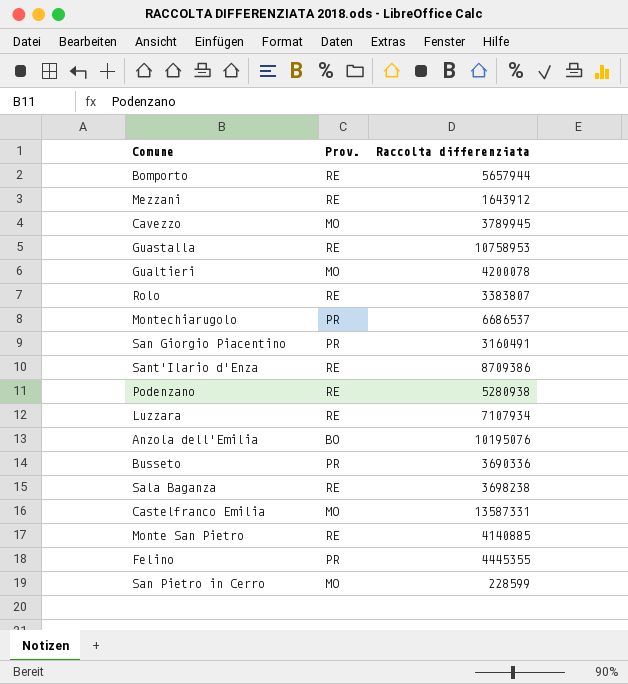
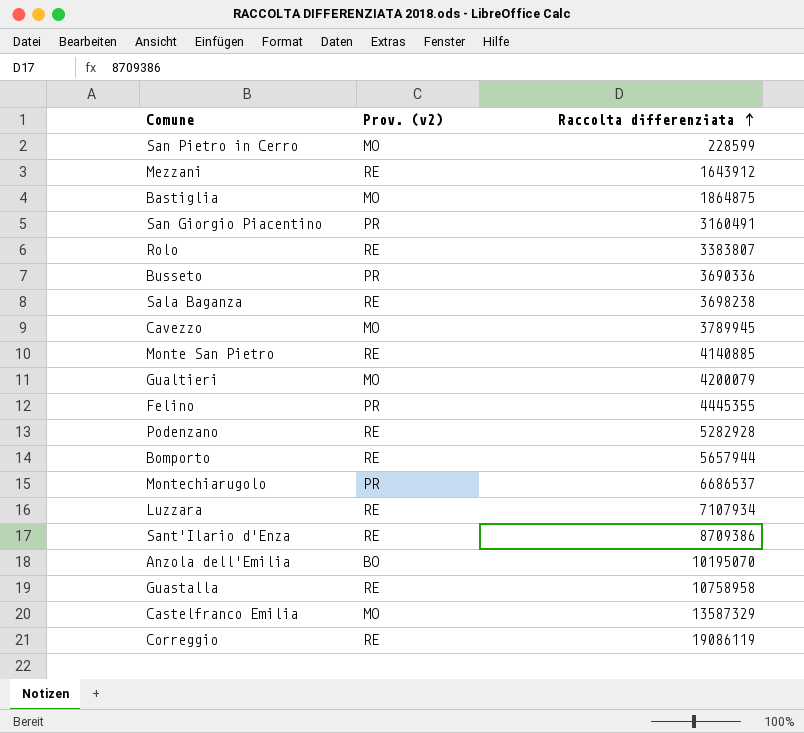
row order: none -> Raccolta differenziata ascending
column name: Prov. -> Prov. (v2)
row Bastiglia: none -> MO | 1864875
Gualtieri | Raccolta differenziata: 4200078 -> 4200079
Podenzano | Raccolta differenziata: 5280938 -> 5282928
Anzola dell'Emilia | Raccolta differenziata: 10195076 -> 10195070
Guastalla | Raccolta differenziata: 10758953 -> 10758958
Castelfranco Emilia | Raccolta differenziata: 13587331 -> 13587329
row Correggio: none -> RE | 19086119

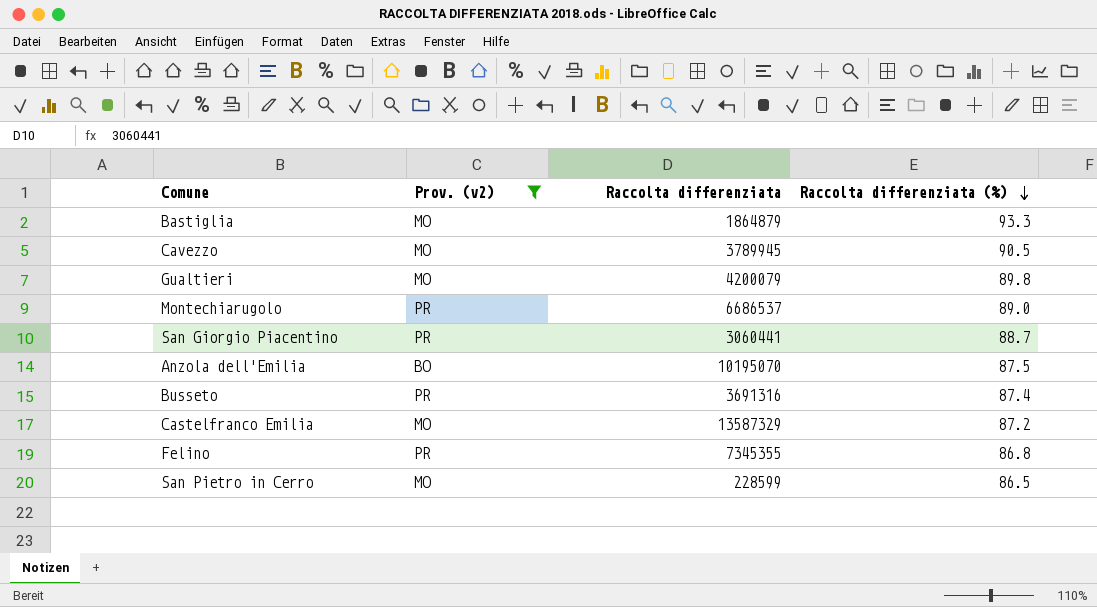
filter: none -> Prov. (v2) != RE
row order: Raccolta differenziata ascending -> Raccolta differenziata (%) descending
column Raccolta differenziata (%) | position: none -> 4
Bastiglia | Raccolta differenziata: 1864875 -> 1864879
San Giorgio Piacentino | Raccolta differenziata: 3160491 -> 3060441
Busseto | Raccolta differenziata: 3690336 -> 3691316
Felino | Raccolta differenziata: 4445355 -> 7345355

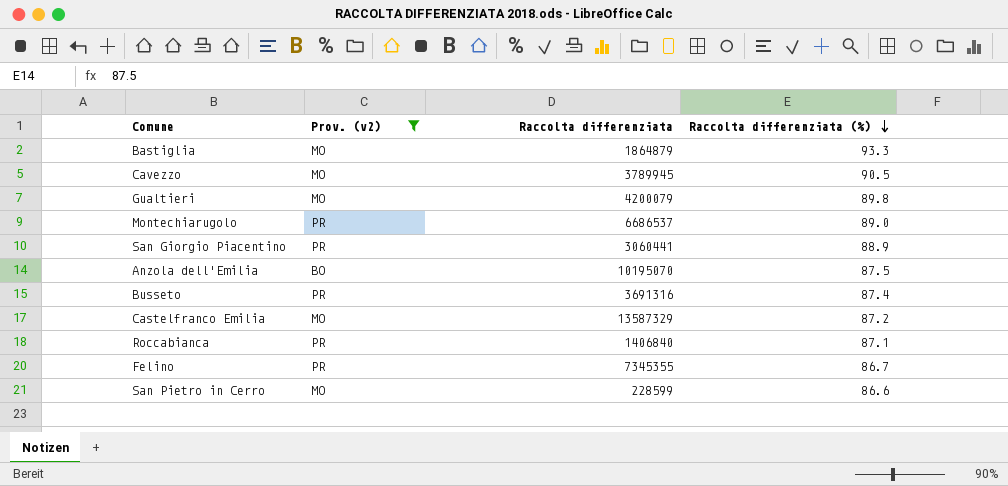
San Giorgio Piacentino | Raccolta differenziata (%): 88.7 -> 88.9
row Roccabianca: none -> PR | 1406840 | 87.1
Felino | Raccolta differenziata (%): 86.8 -> 86.7
San Pietro in Cerro | Raccolta differenziata (%): 86.5 -> 86.6

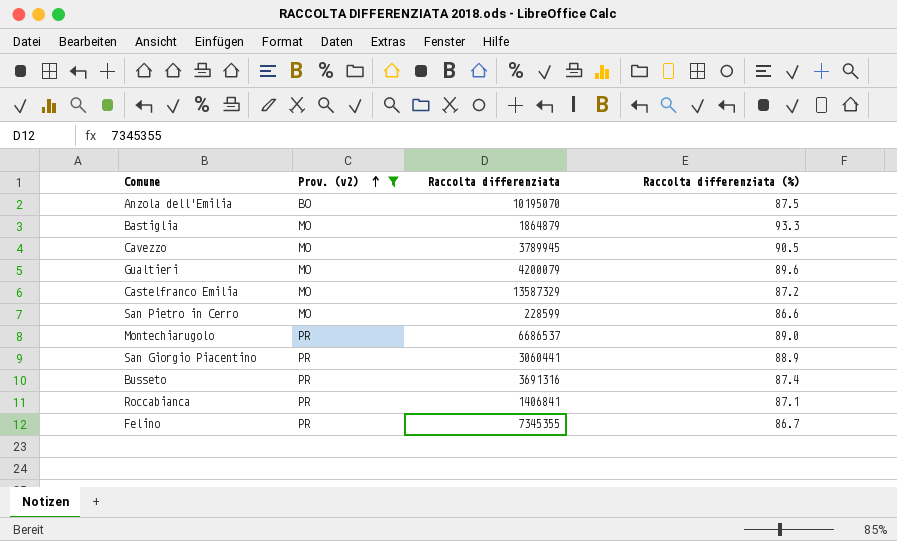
row order: Raccolta differenziata (%) descending -> Prov. (v2) ascending
Gualtieri | Raccolta differenziata (%): 89.8 -> 89.6
Roccabianca | Raccolta differenziata: 1406840 -> 1406841

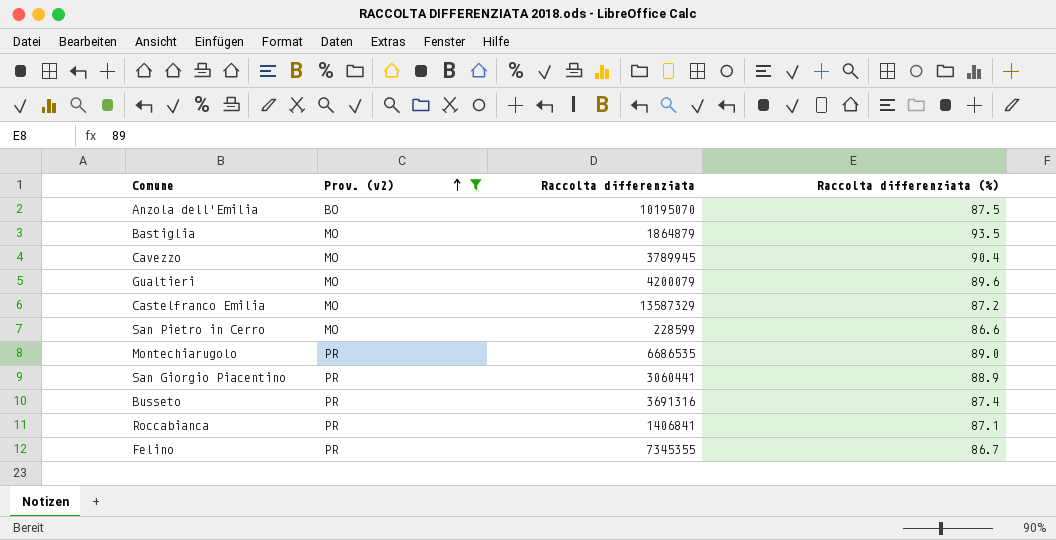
Bastiglia | Raccolta differenziata (%): 93.3 -> 93.5
Cavezzo | Raccolta differenziata (%): 90.5 -> 90.4
Montechiarugolo | Raccolta differenziata: 6686537 -> 6686535

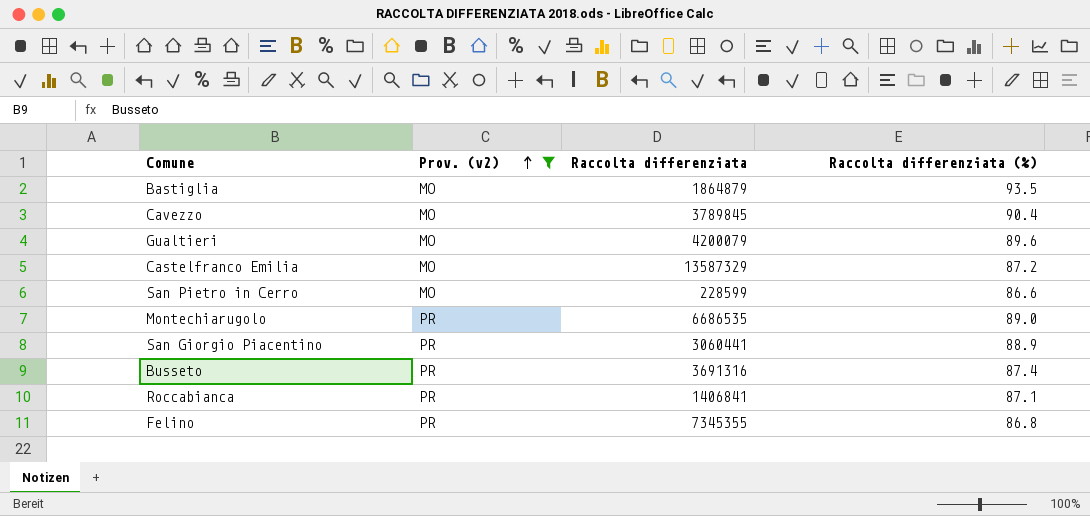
row Anzola dell'Emilia: BO | 10195070 | 87.5 -> none
Cavezzo | Raccolta differenziata: 3789945 -> 3789845
Felino | Raccolta differenziata (%): 86.7 -> 86.8

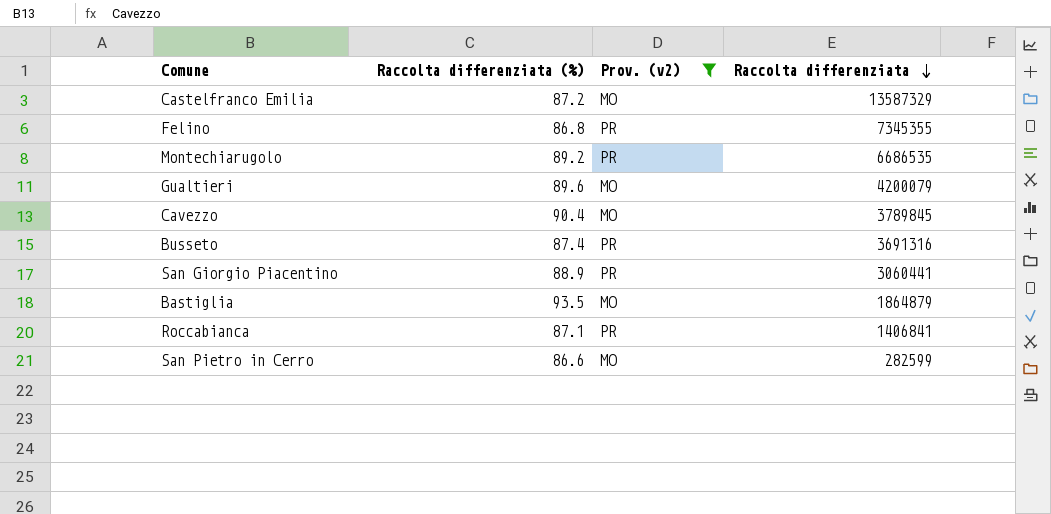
row order: Prov. (v2) ascending -> Raccolta differenziata descending
column Raccolta differenziata (%) | position: 4 -> 2
Montechiarugolo | Raccolta differenziata (%): 89.0 -> 89.2
San Pietro in Cerro | Raccolta differenziata: 228599 -> 282599

